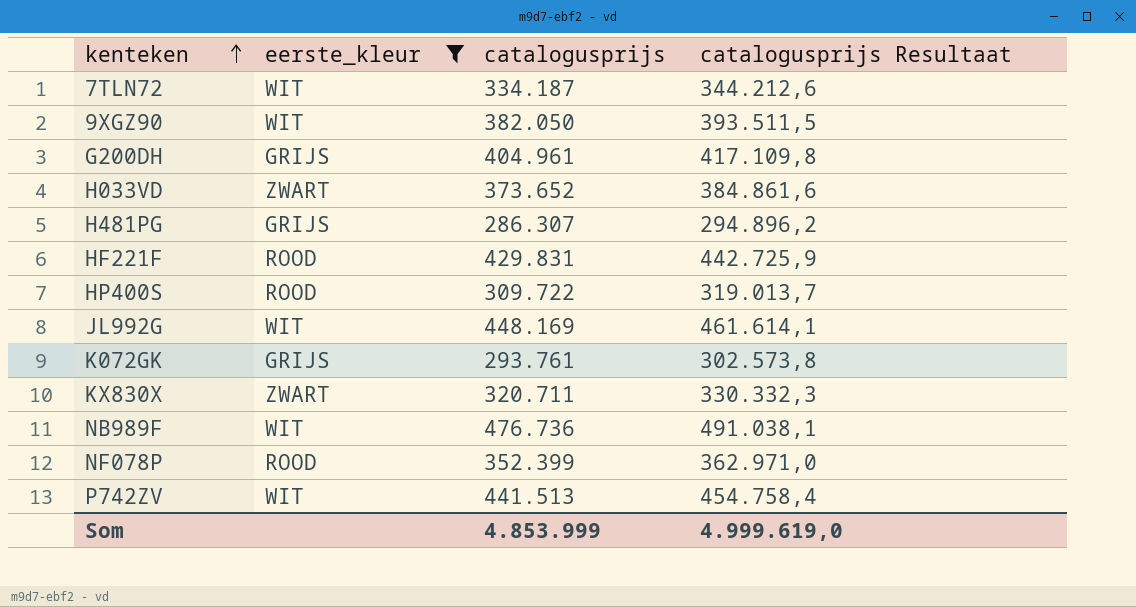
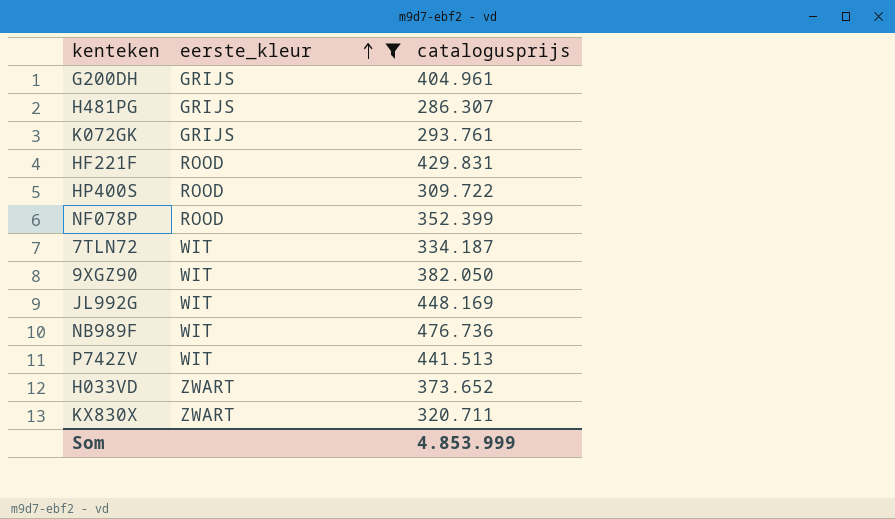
row order: kenteken ascending -> eerste_kleur ascending
column catalogusprijs Resultaat | formula: [catalogusprijs] * 1,03 -> none

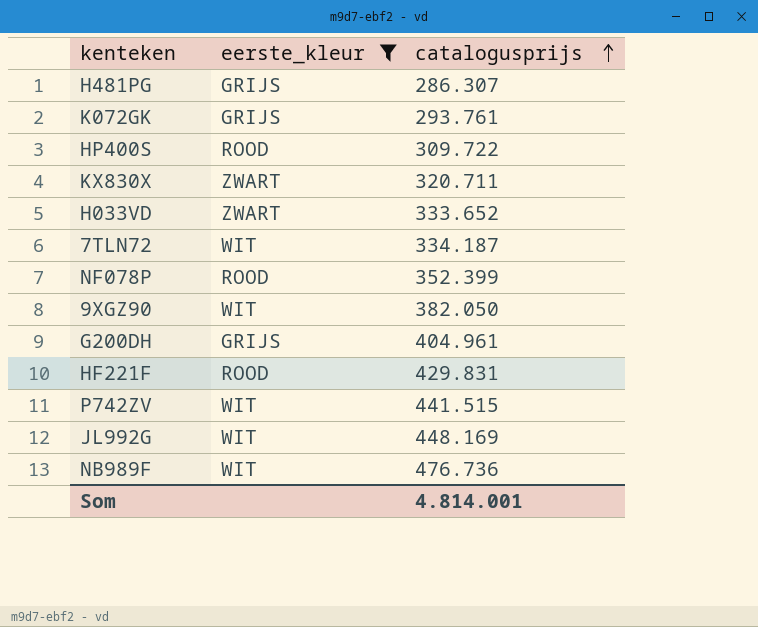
row order: eerste_kleur ascending -> catalogusprijs ascending
H033VD | catalogusprijs: 373.652 -> 333.652
P742ZV | catalogusprijs: 441.513 -> 441.515
Som | catalogusprijs: 4.853.999 -> 4.814.001

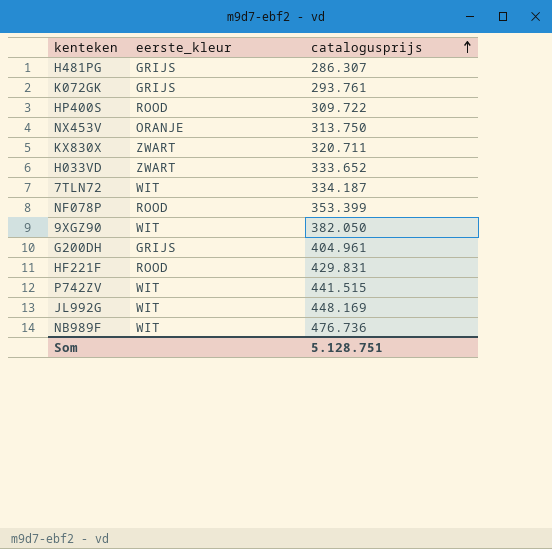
filter: eerste_kleur != ORANJE -> none
NF078P | catalogusprijs: 352.399 -> 353.399
Som | catalogusprijs: 4.814.001 -> 5.128.751

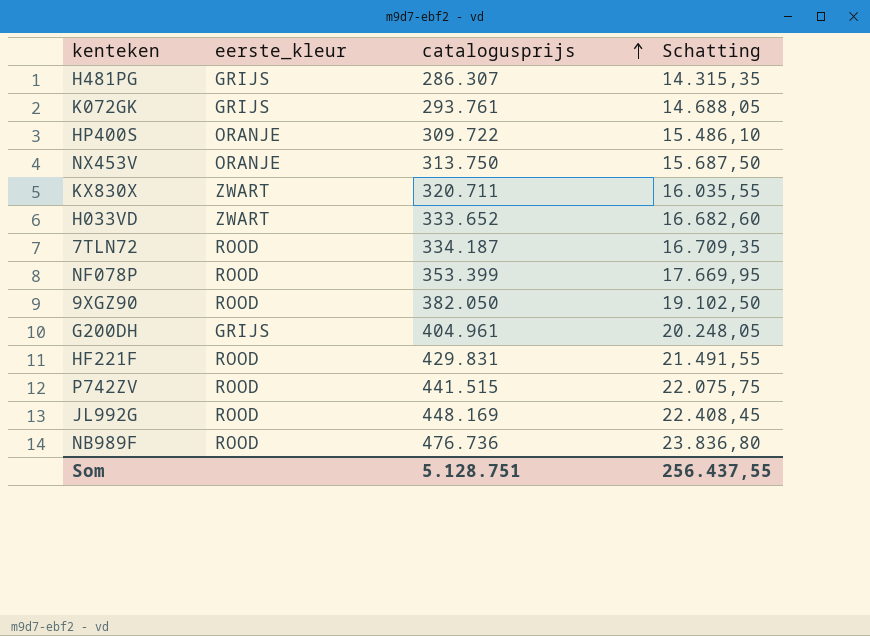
column Schatting | formula: none -> [catalogusprijs] * 0,05
HP400S | eerste_kleur: ROOD -> ORANJE
7TLN72 | eerste_kleur: WIT -> ROOD
9XGZ90 | eerste_kleur: WIT -> ROOD
P742ZV | eerste_kleur: WIT -> ROOD
JL992G | eerste_kleur: WIT -> ROOD
NB989F | eerste_kleur: WIT -> ROOD

